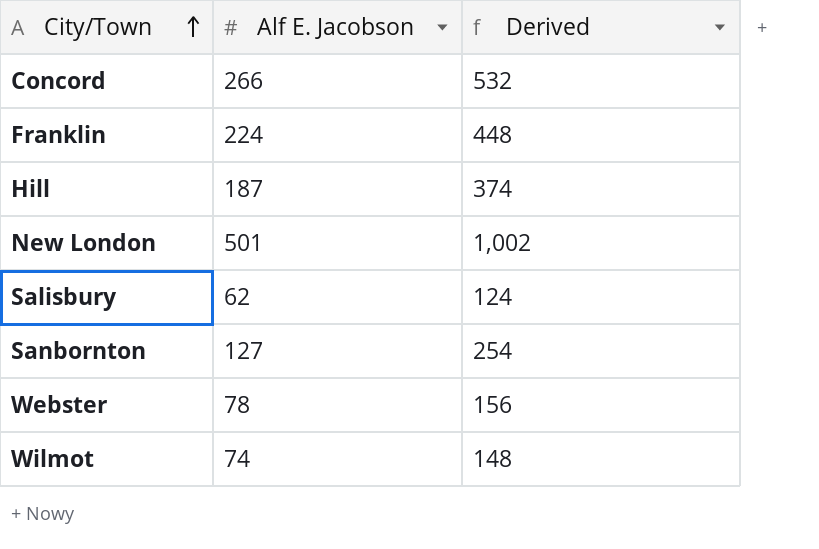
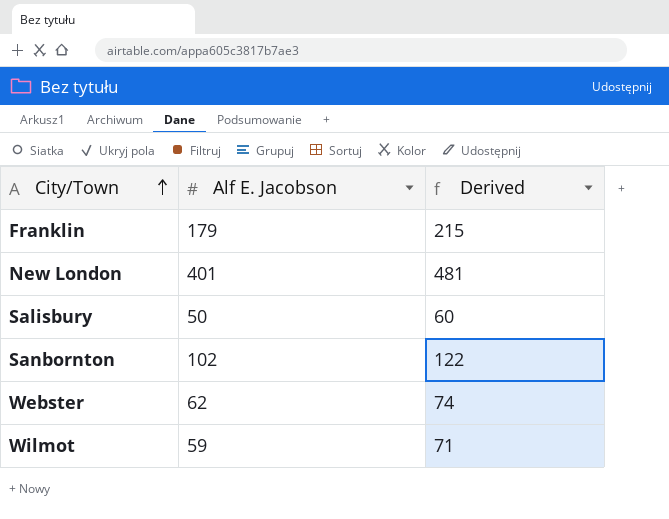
column Derived | formula: [Alf E. Jacobson] * 2 -> [Alf E. Jacobson] * 1.2
row Concord: 266 | 532 -> none
row Hill: 187 | 374 -> none
Franklin | Alf E. Jacobson: 224 -> 179
New London | Alf E. Jacobson: 501 -> 401
Salisbury | Alf E. Jacobson: 62 -> 50
Sanbornton | Alf E. Jacobson: 127 -> 102
Webster | Alf E. Jacobson: 78 -> 62
Wilmot | Alf E. Jacobson: 74 -> 59

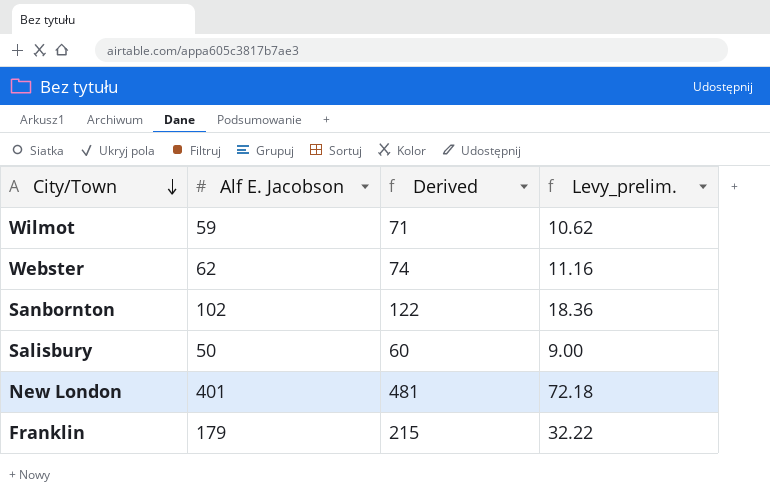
row order: City/Town ascending -> City/Town descending
column Levy_prelim. | formula: none -> [Alf E. Jacobson] * 0.18

